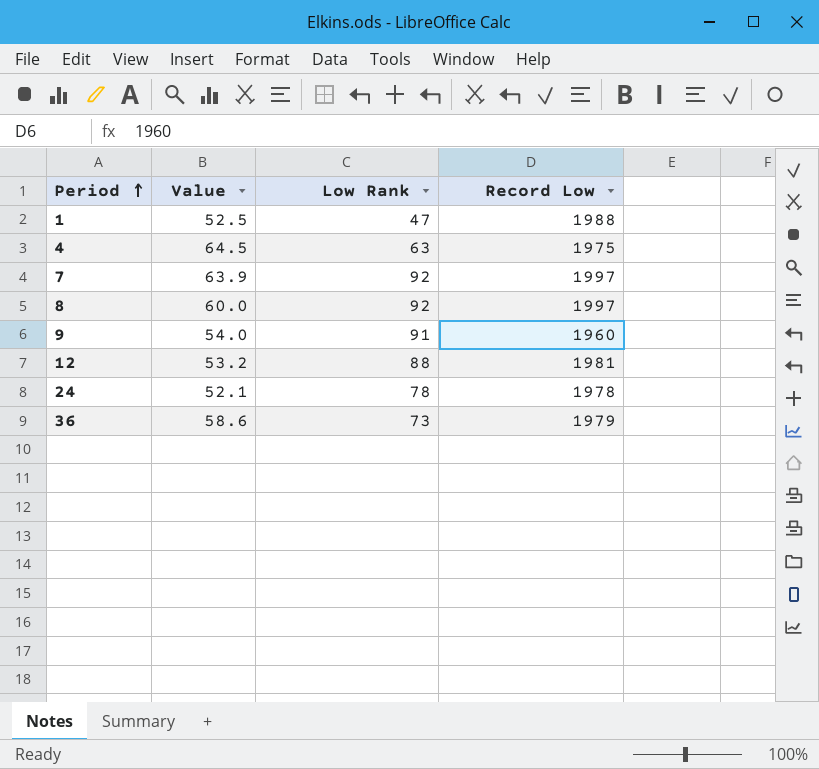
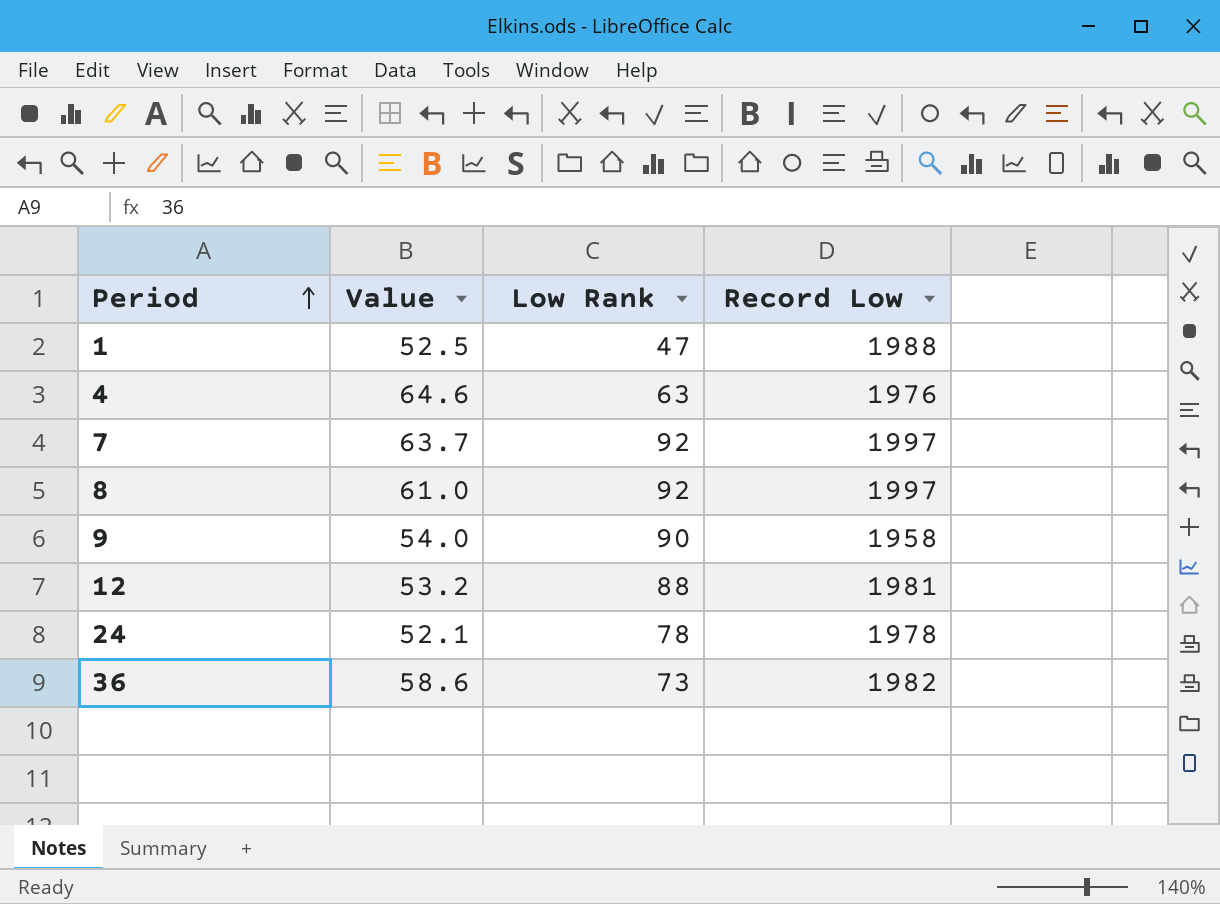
4 | Value: 64.5 -> 64.6
4 | Record Low: 1975 -> 1976
7 | Value: 63.9 -> 63.7
8 | Value: 60.0 -> 61.0
9 | Low Rank: 91 -> 90
9 | Record Low: 1960 -> 1958
36 | Record Low: 1979 -> 1982

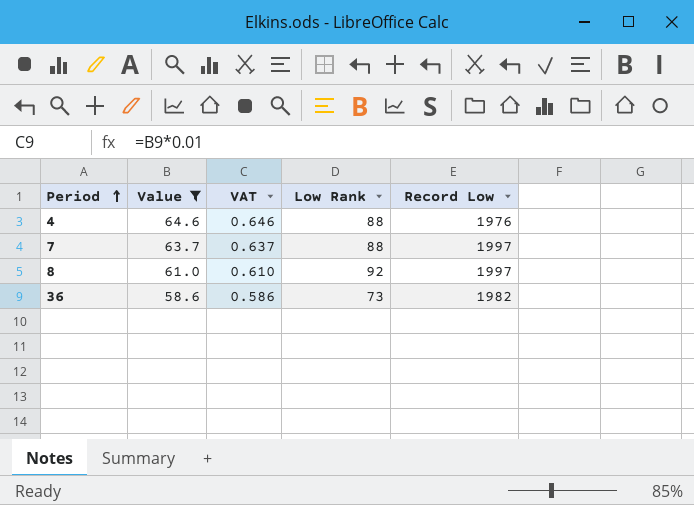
filter: none -> Value >= 58.6
column VAT | formula: none -> [Value] * 0.01
4 | Low Rank: 63 -> 88
7 | Low Rank: 92 -> 88

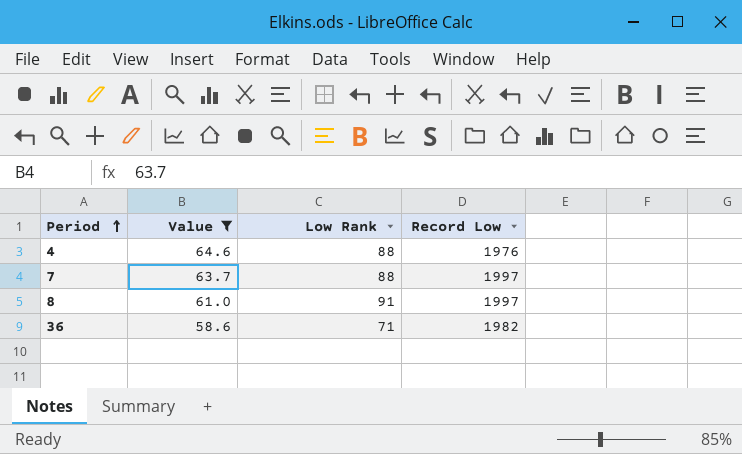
column VAT | formula: [Value] * 0.01 -> none
8 | Low Rank: 92 -> 91
36 | Low Rank: 73 -> 71

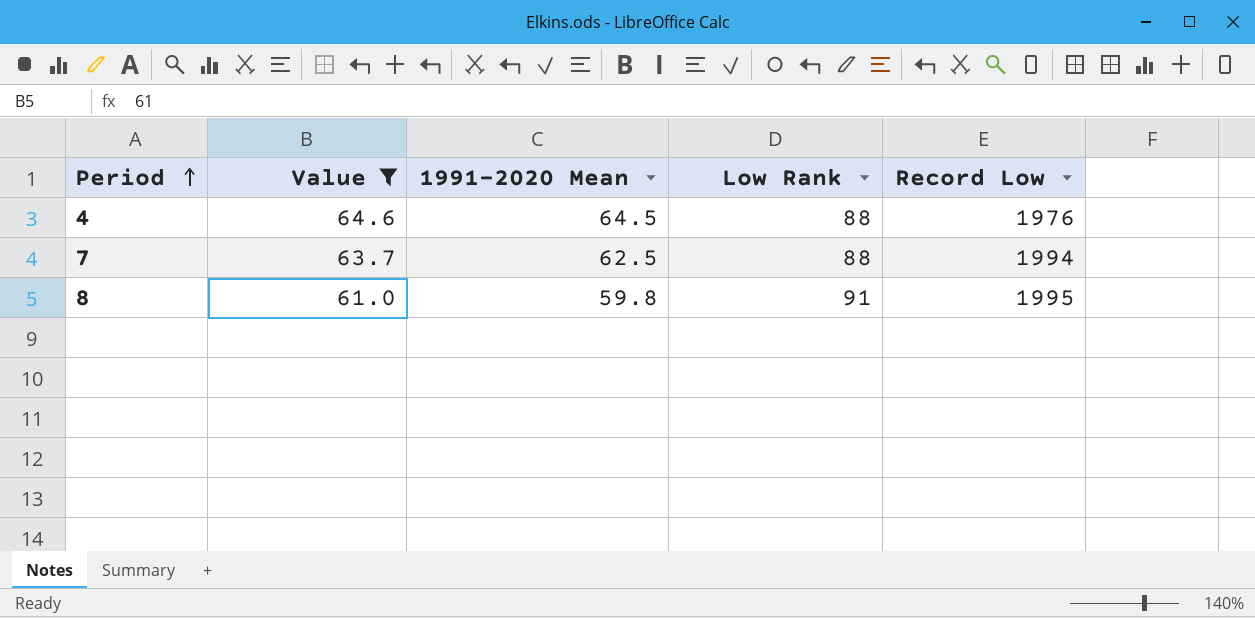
column 1991-2020 Mean | position: none -> 3
row 36: 58.6 | 71 | 1982 -> none
7 | Record Low: 1997 -> 1994
8 | Record Low: 1997 -> 1995

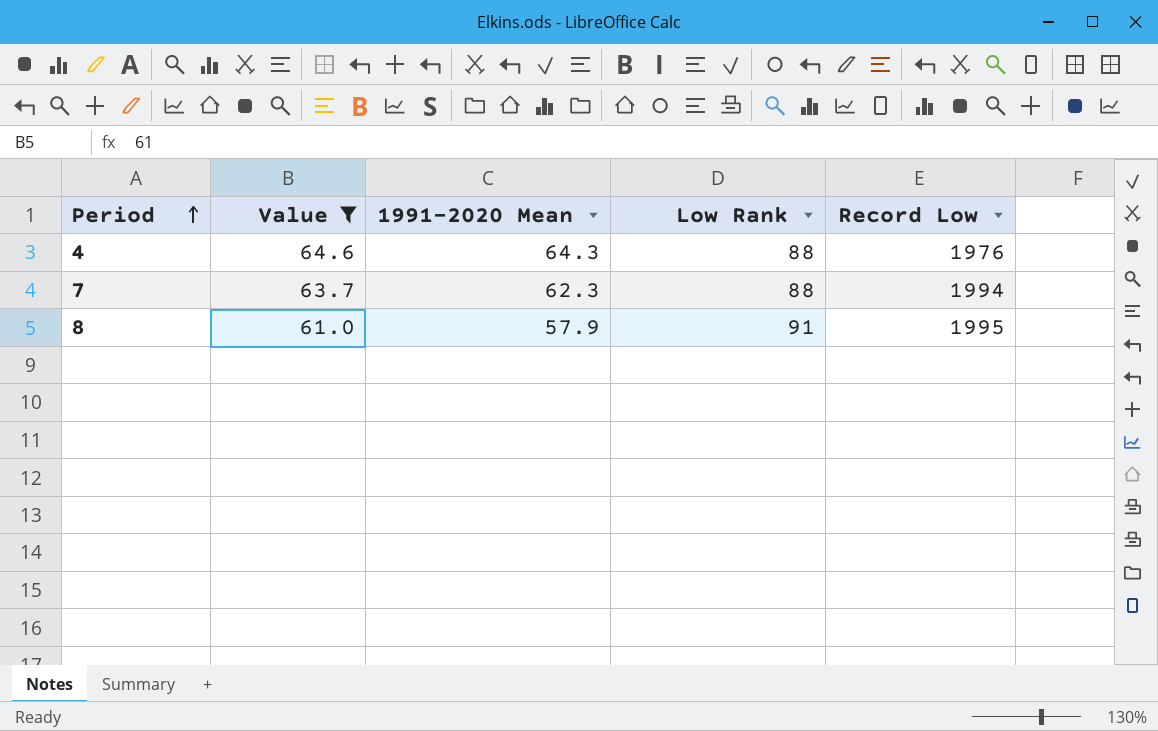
4 | 1991-2020 Mean: 64.5 -> 64.3
7 | 1991-2020 Mean: 62.5 -> 62.3
8 | 1991-2020 Mean: 59.8 -> 57.9

